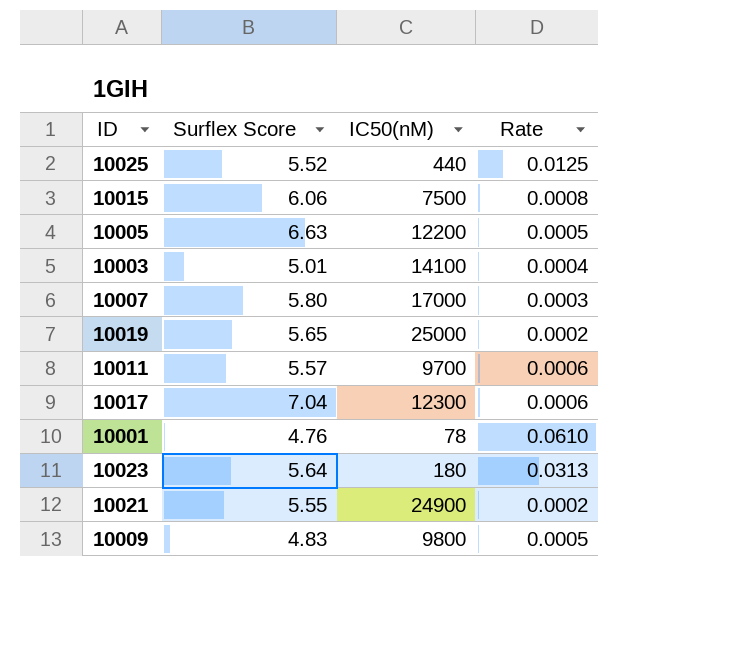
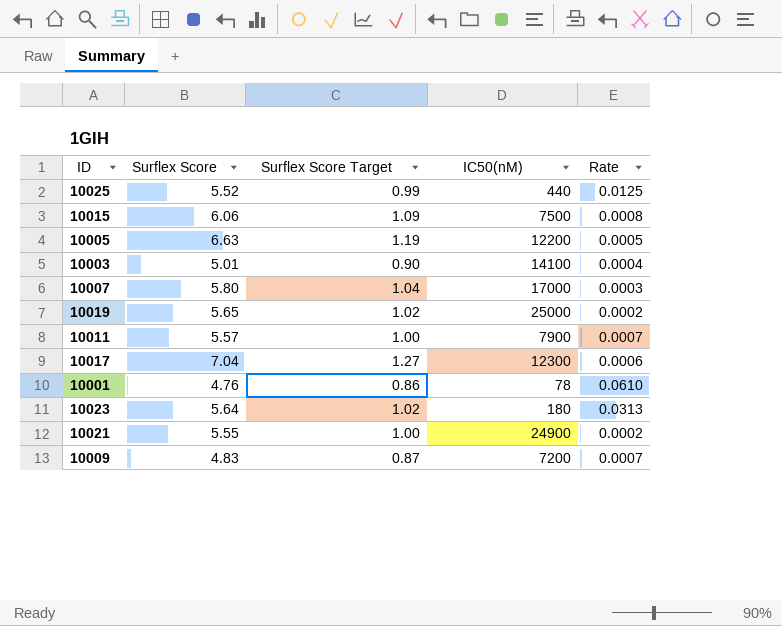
column Surflex Score Target | formula: none -> [Surflex Score] * 0.18
10011 | IC50(nM): 9700 -> 7900
10011 | Rate: 0.0006 -> 0.0007
10009 | IC50(nM): 9800 -> 7200
10009 | Rate: 0.0005 -> 0.0007

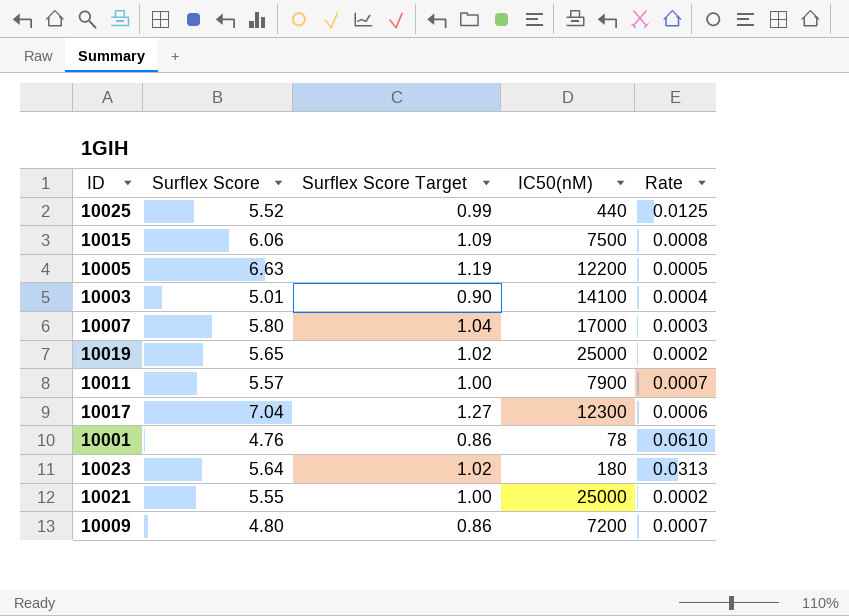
10021 | IC50(nM): 24900 -> 25000
10009 | Surflex Score: 4.83 -> 4.80
10009 | Surflex Score Target: 0.87 -> 0.86

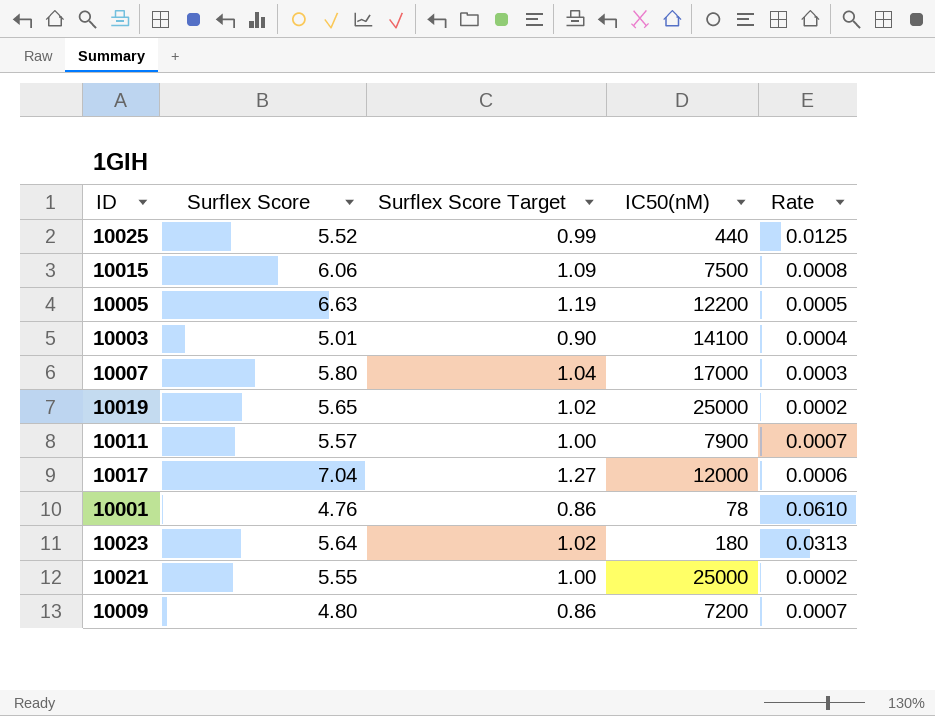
10017 | IC50(nM): 12300 -> 12000

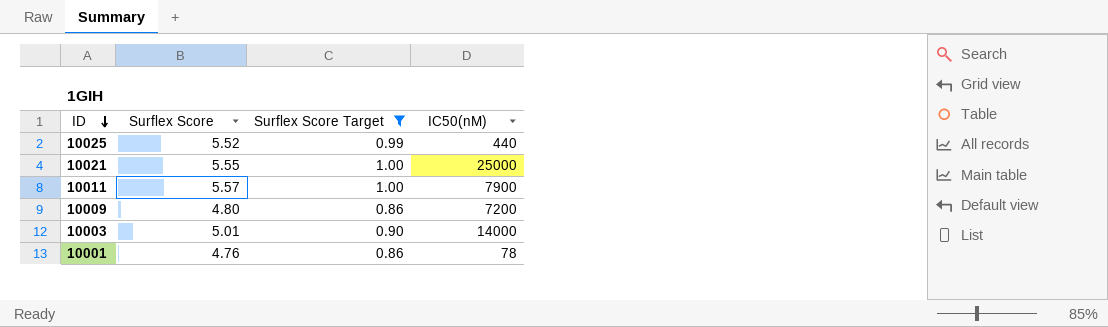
filter: none -> Surflex Score Target <= 1.00
row order: none -> ID descending
column Rate | formula: [Surflex Score] / [IC50(nM)] -> none
10003 | IC50(nM): 14100 -> 14000

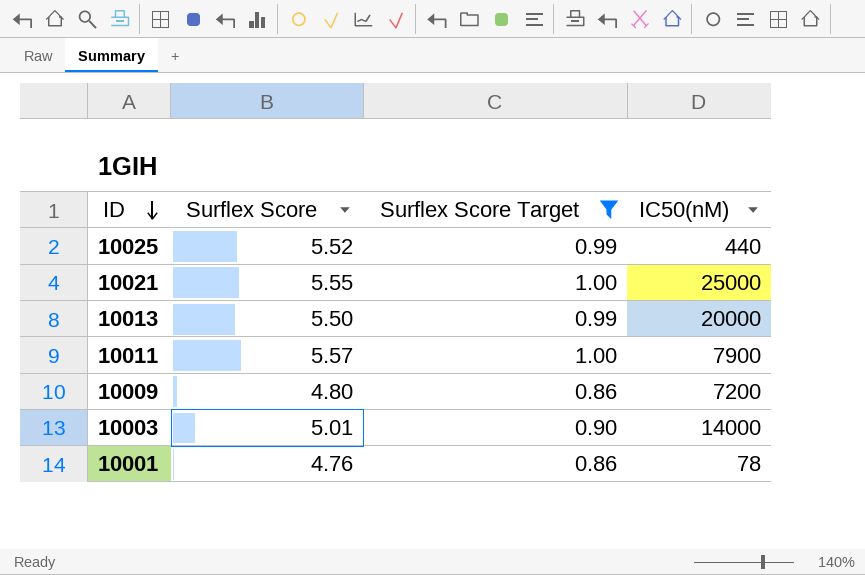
row 10013: none -> 5.50 | 0.99 | 20000

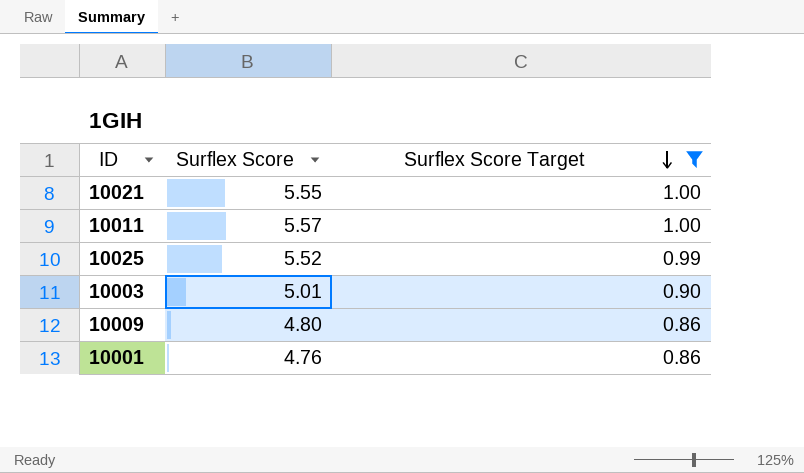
row order: ID descending -> Surflex Score Target descending
column IC50(nM) | position: 4 -> none
row 10013: 5.50 | 0.99 | 20000 -> none

